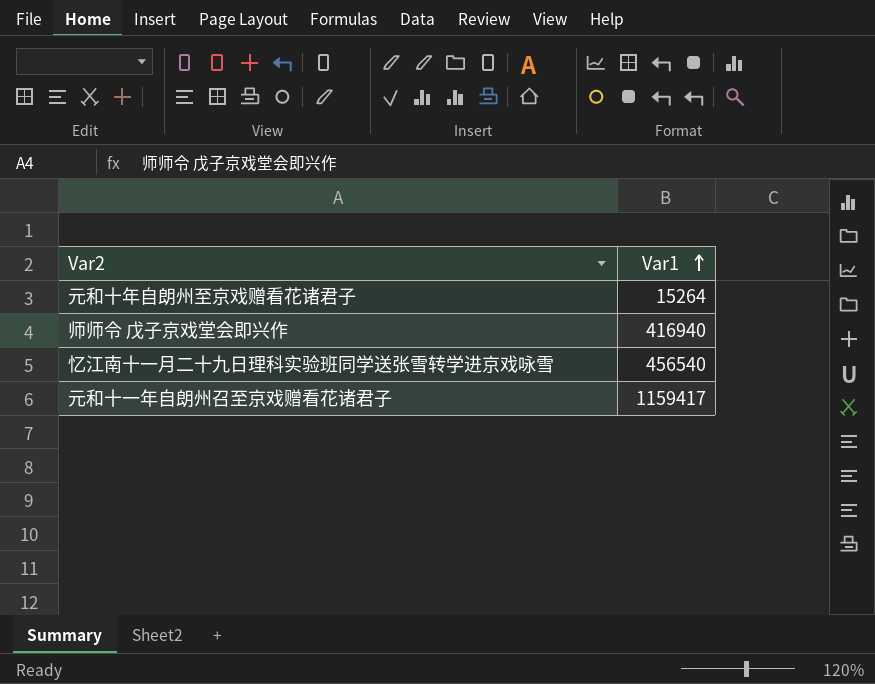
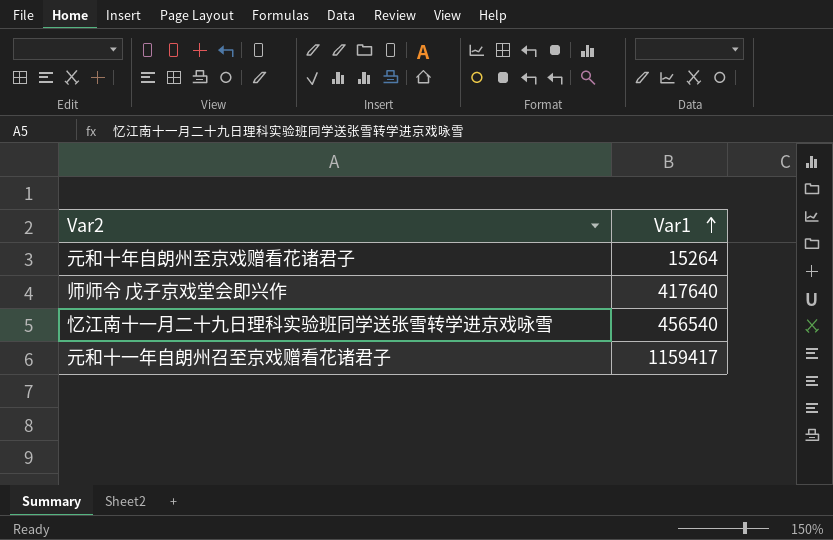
师师令 戊子京戏堂会即兴作 | Var1: 416940 -> 417640

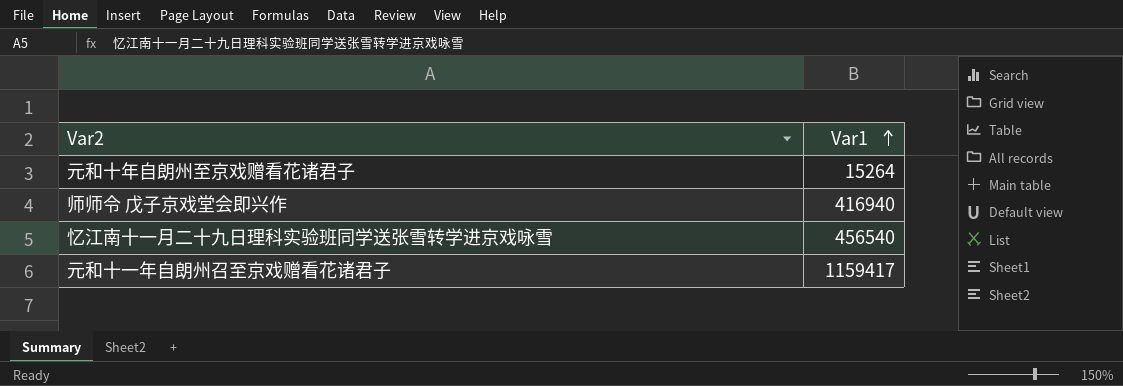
师师令 戊子京戏堂会即兴作 | Var1: 417640 -> 416940

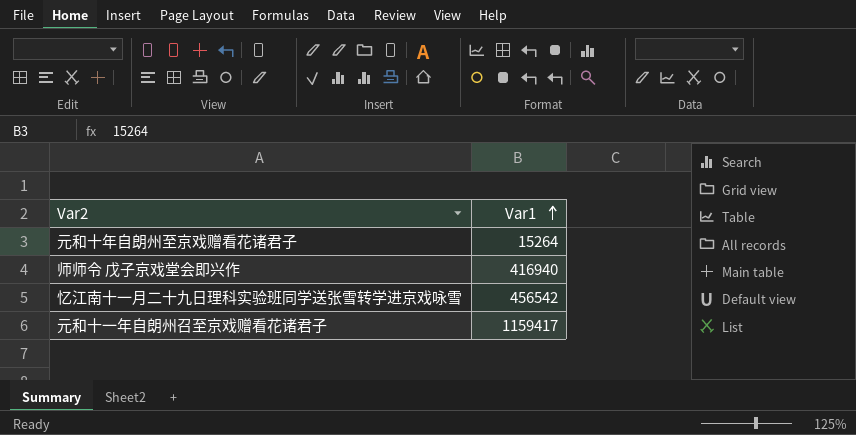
忆江南十一月二十九日理科实验班同学送张雪转学进京戏咏雪 | Var1: 456540 -> 456542

